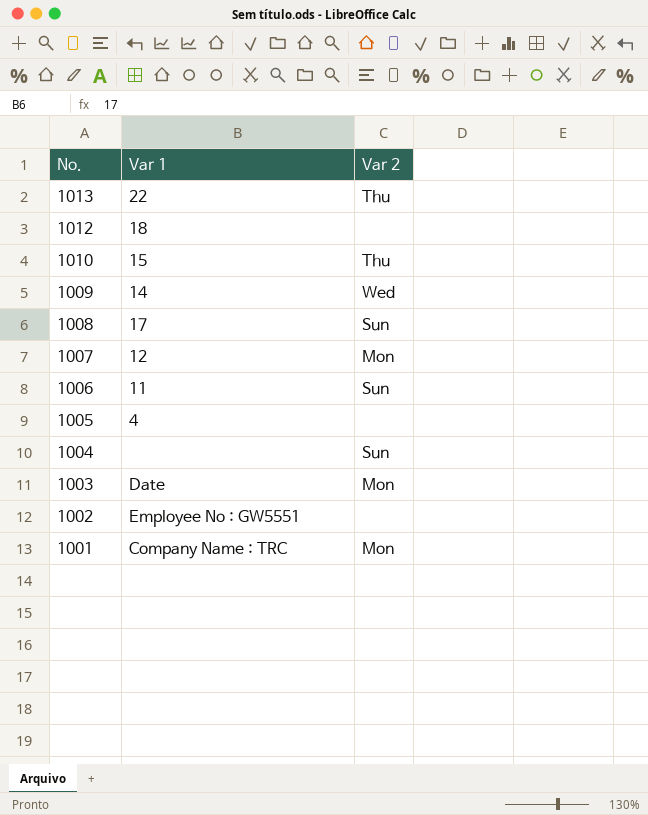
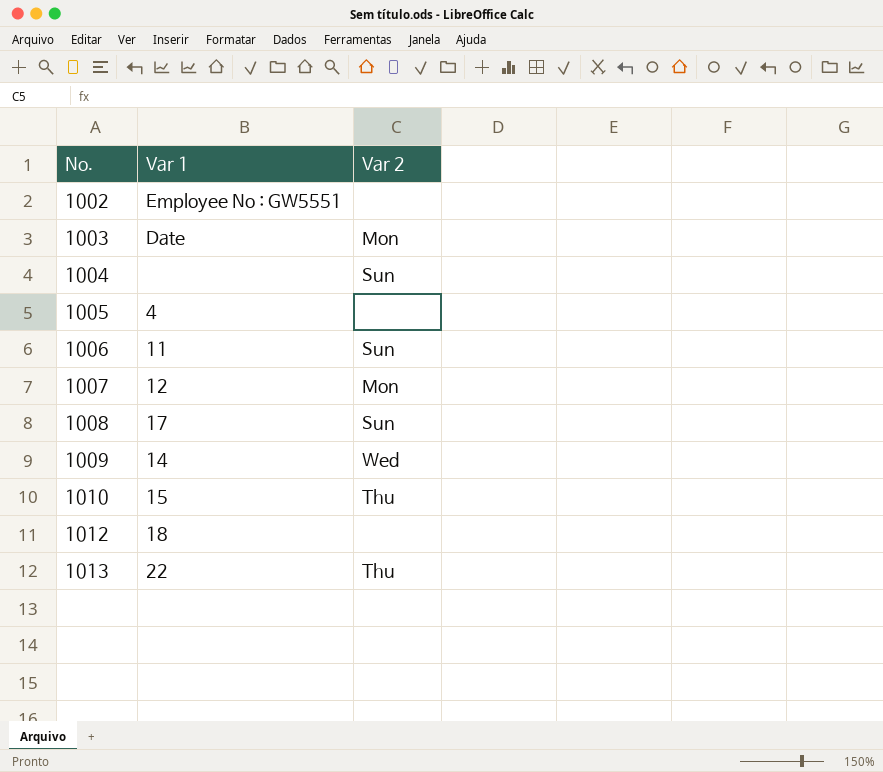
row order: No. descending -> No. ascending
row 1001: Company Name : TRC | Mon -> none

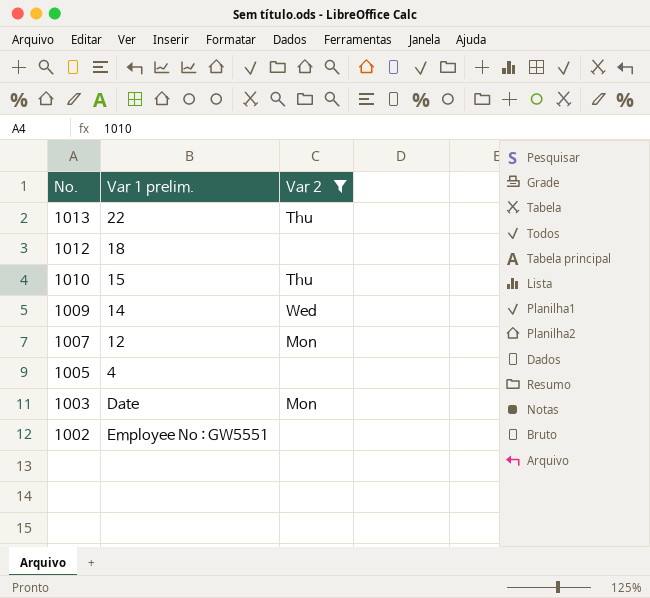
filter: none -> Var 2 != Sun
row order: No. ascending -> No. descending
column name: Var 1 -> Var 1 prelim.

